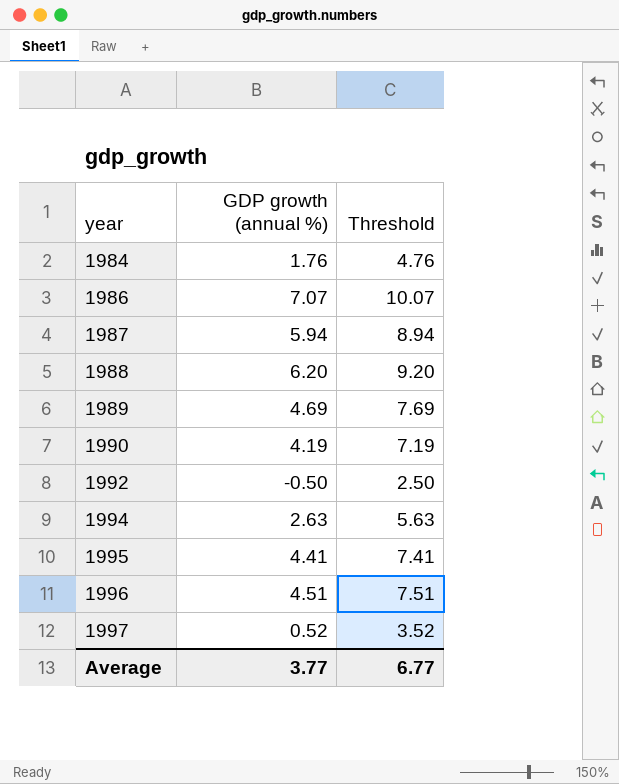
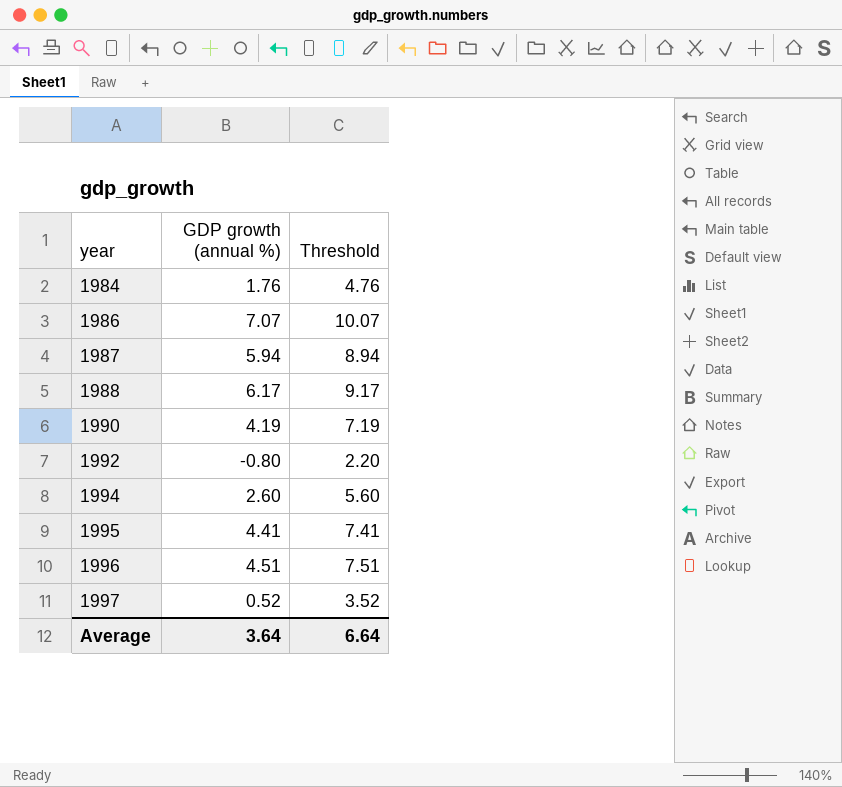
row 1989: 4.69 | 7.69 -> none
1988 | GDP growth (annual %): 6.20 -> 6.17
1988 | Threshold: 9.20 -> 9.17
1992 | GDP growth (annual %): -0.50 -> -0.80
1992 | Threshold: 2.50 -> 2.20
1994 | GDP growth (annual %): 2.63 -> 2.60
1994 | Threshold: 5.63 -> 5.60
Average | GDP growth (annual %): 3.77 -> 3.64
Average | Threshold: 6.77 -> 6.64

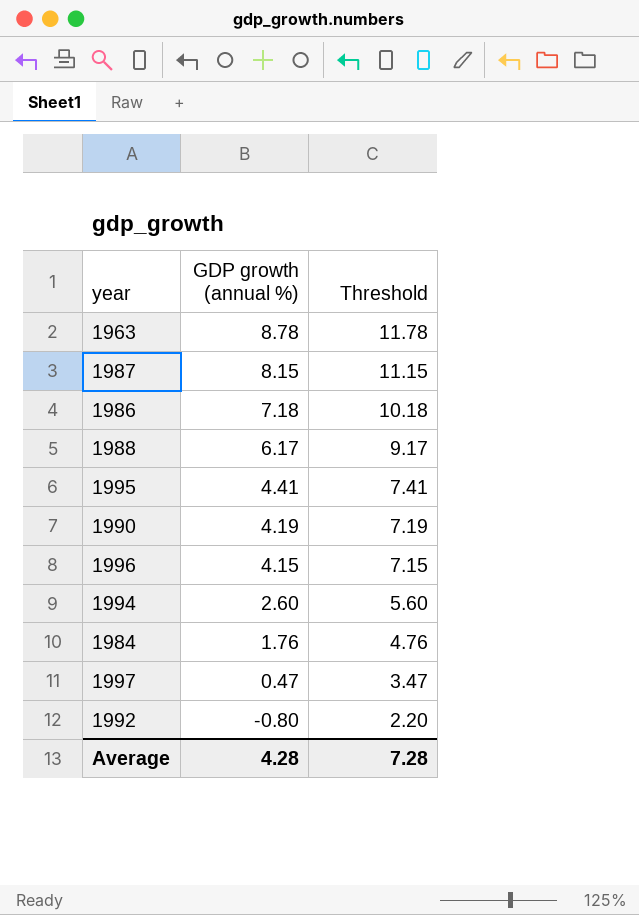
row order: year ascending -> GDP growth (annual %) descending
row 1963: none -> 8.78 | 11.78
1987 | GDP growth (annual %): 5.94 -> 8.15
1987 | Threshold: 8.94 -> 11.15
1986 | GDP growth (annual %): 7.07 -> 7.18
1986 | Threshold: 10.07 -> 10.18
1996 | GDP growth (annual %): 4.51 -> 4.15
1996 | Threshold: 7.51 -> 7.15
1997 | GDP growth (annual %): 0.52 -> 0.47
1997 | Threshold: 3.52 -> 3.47
Average | GDP growth (annual %): 3.64 -> 4.28
Average | Threshold: 6.64 -> 7.28

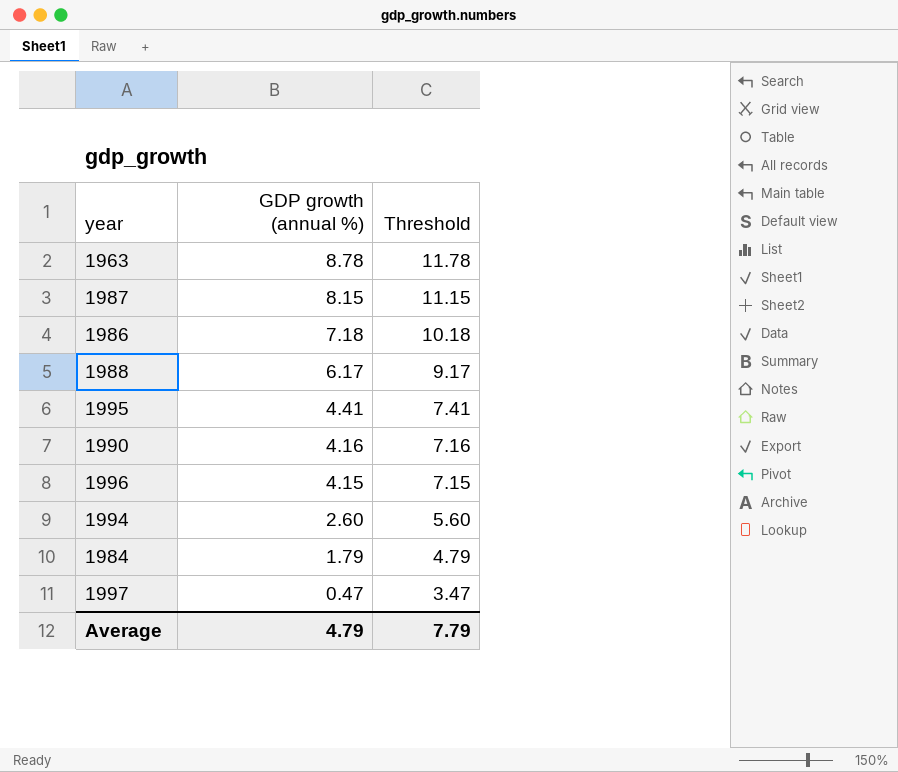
row 1992: -0.80 | 2.20 -> none
1990 | GDP growth (annual %): 4.19 -> 4.16
1990 | Threshold: 7.19 -> 7.16
1984 | GDP growth (annual %): 1.76 -> 1.79
1984 | Threshold: 4.76 -> 4.79
Average | GDP growth (annual %): 4.28 -> 4.79
Average | Threshold: 7.28 -> 7.79

